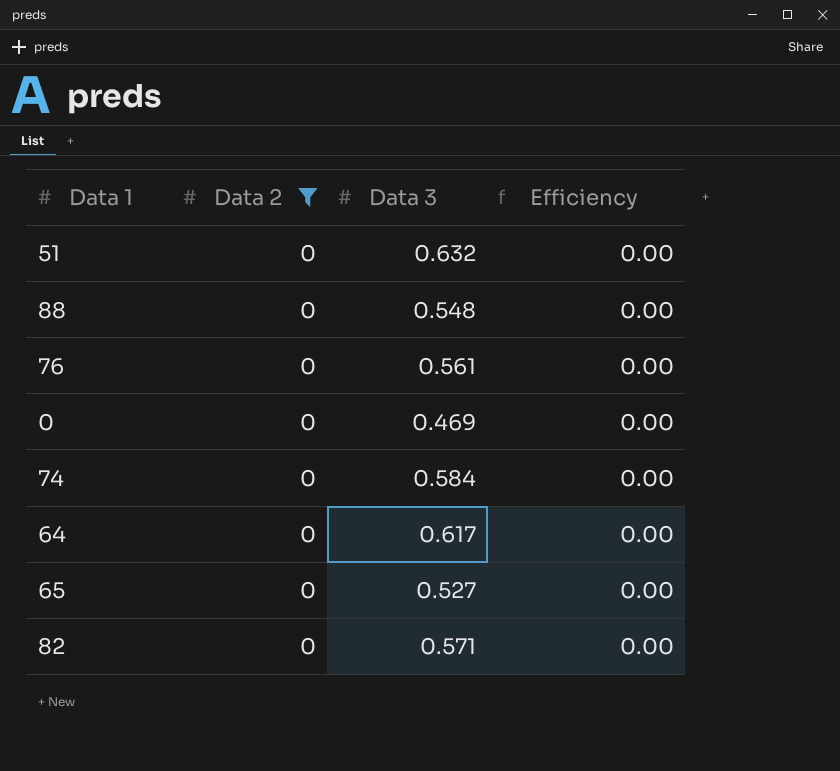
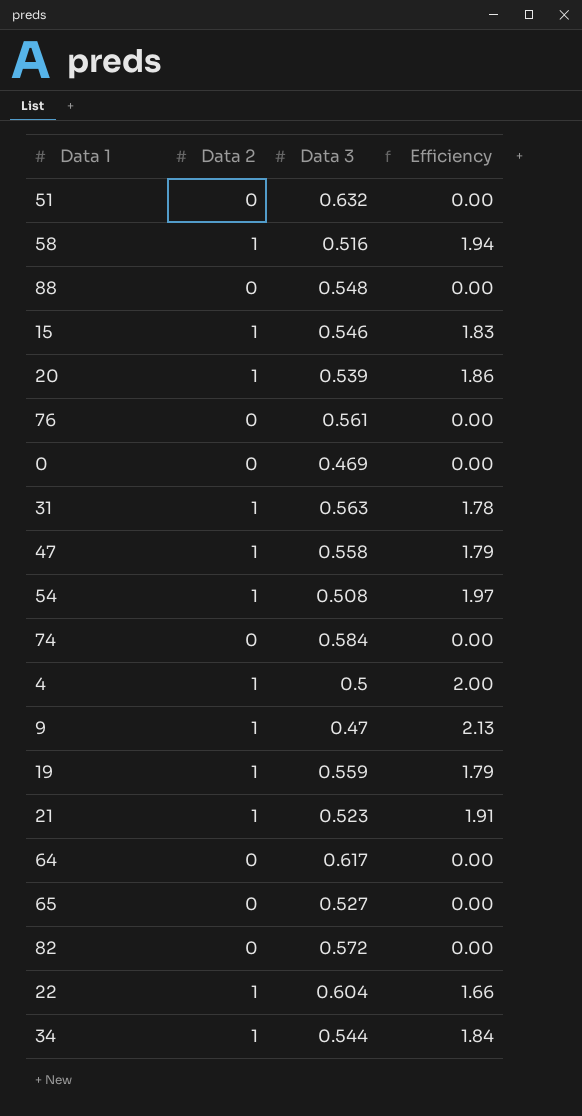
filter: Data 2 = 0 -> none
82 | Data 3: 0.571 -> 0.572

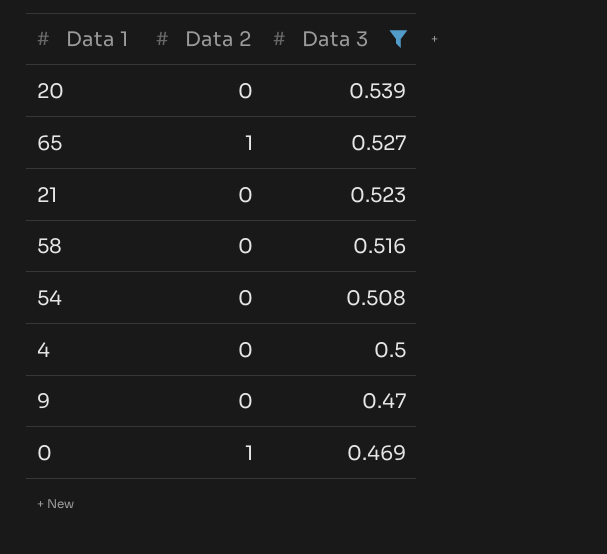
filter: none -> Data 3 <= 0.539
row order: none -> Data 3 descending
column Efficiency | formula: [Data 2] / [Data 3] -> none
20 | Data 2: 1 -> 0
65 | Data 2: 0 -> 1
21 | Data 2: 1 -> 0
58 | Data 2: 1 -> 0
54 | Data 2: 1 -> 0
4 | Data 2: 1 -> 0
9 | Data 2: 1 -> 0
0 | Data 2: 0 -> 1

